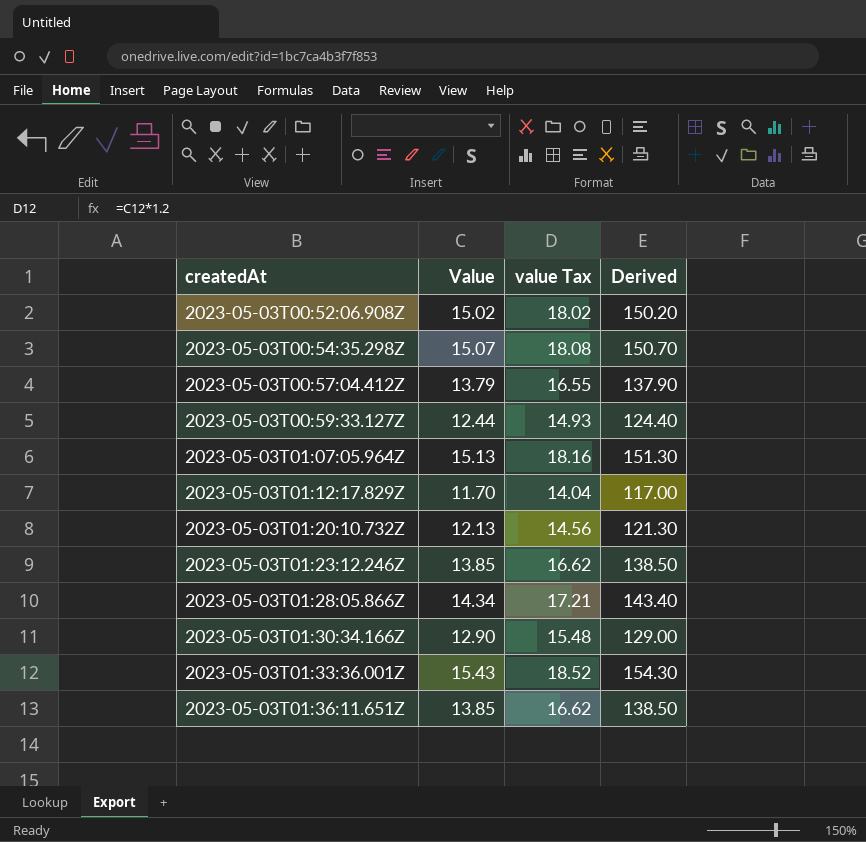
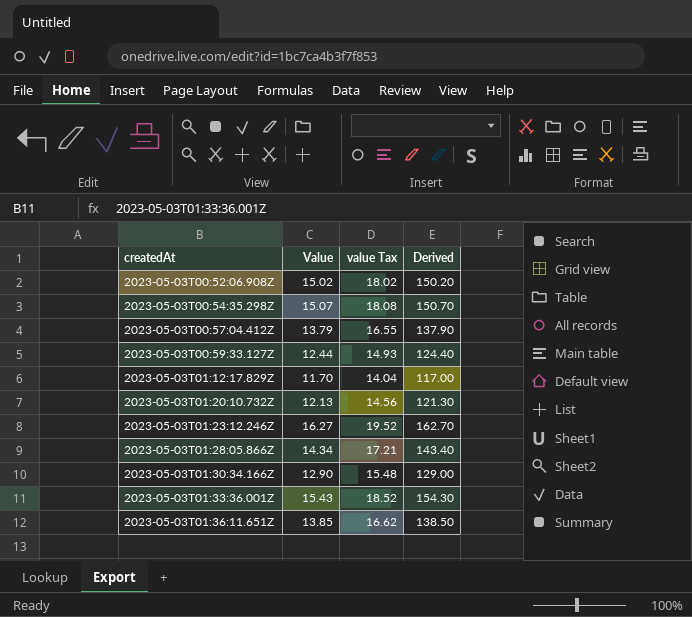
row 2023-05-03T01:07:05.964Z: 15.13 | 18.16 | 151.30 -> none
2023-05-03T01:23:12.246Z | Value: 13.85 -> 16.27
2023-05-03T01:23:12.246Z | value Tax: 16.62 -> 19.52
2023-05-03T01:23:12.246Z | Derived: 138.50 -> 162.70

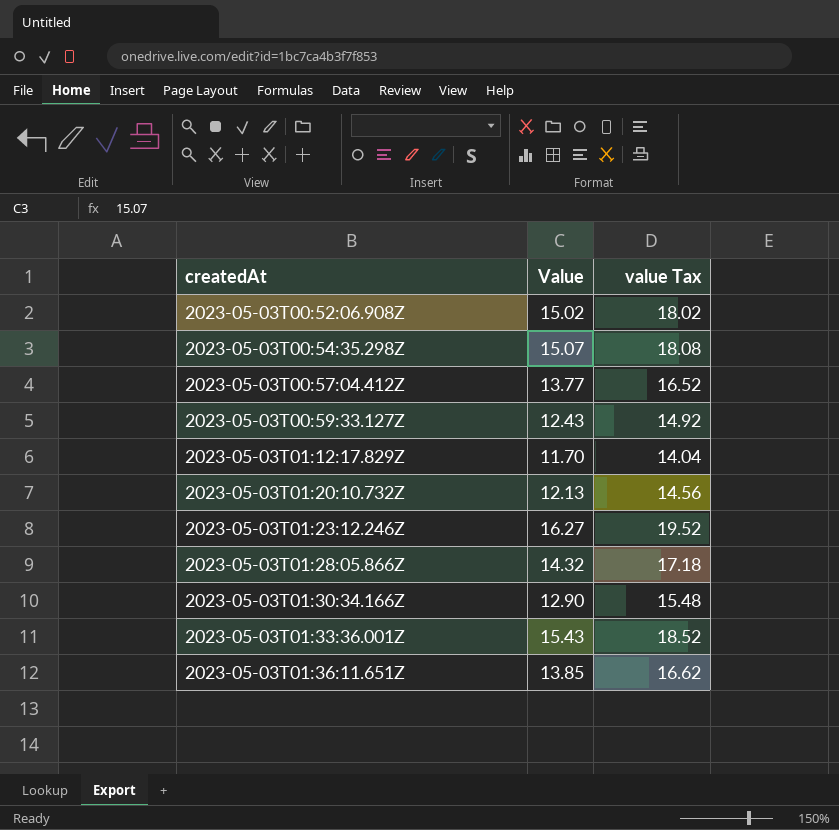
column Derived | formula: [Value] * 10 -> none
2023-05-03T00:57:04.412Z | Value: 13.79 -> 13.77
2023-05-03T00:57:04.412Z | value Tax: 16.55 -> 16.52
2023-05-03T00:59:33.127Z | Value: 12.44 -> 12.43
2023-05-03T00:59:33.127Z | value Tax: 14.93 -> 14.92
2023-05-03T01:28:05.866Z | Value: 14.34 -> 14.32
2023-05-03T01:28:05.866Z | value Tax: 17.21 -> 17.18

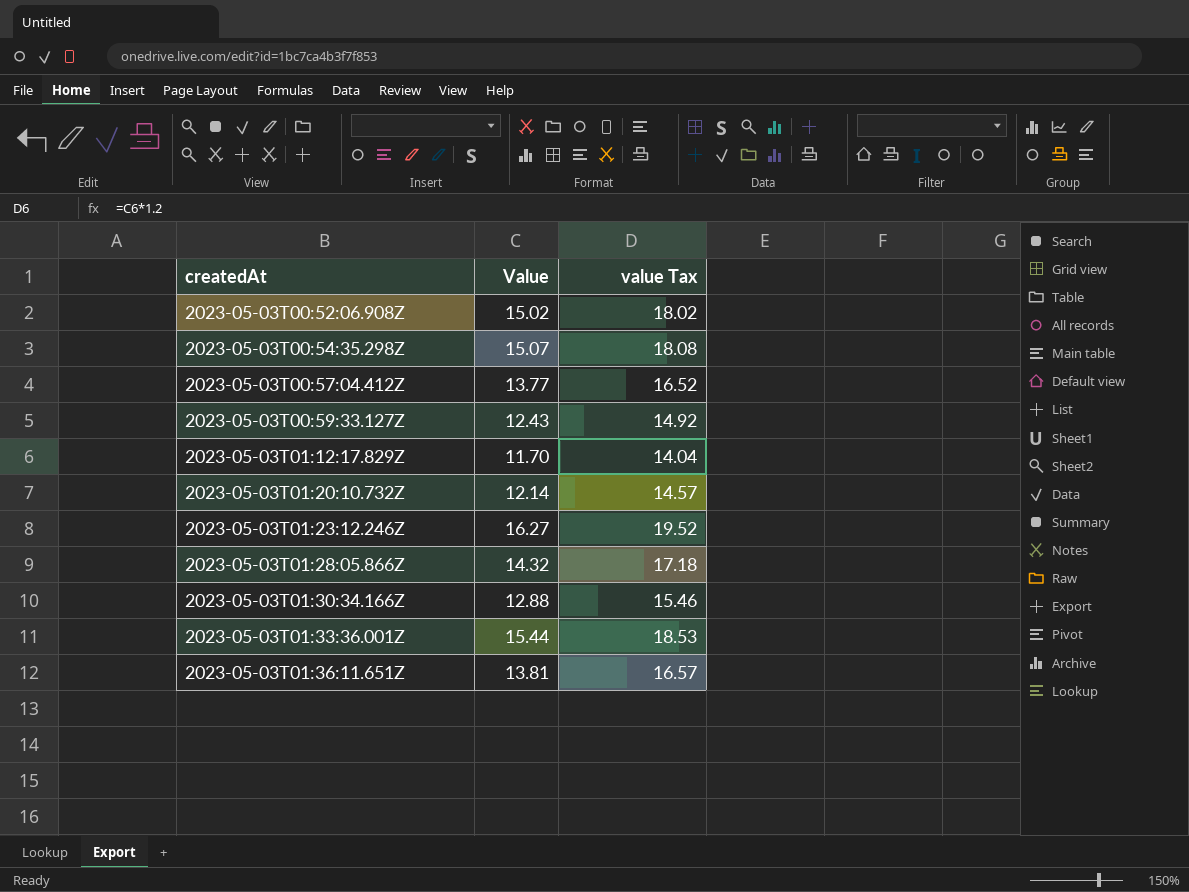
2023-05-03T01:20:10.732Z | Value: 12.13 -> 12.14
2023-05-03T01:20:10.732Z | value Tax: 14.56 -> 14.57
2023-05-03T01:30:34.166Z | Value: 12.90 -> 12.88
2023-05-03T01:30:34.166Z | value Tax: 15.48 -> 15.46
2023-05-03T01:33:36.001Z | Value: 15.43 -> 15.44
2023-05-03T01:33:36.001Z | value Tax: 18.52 -> 18.53
2023-05-03T01:36:11.651Z | Value: 13.85 -> 13.81
2023-05-03T01:36:11.651Z | value Tax: 16.62 -> 16.57

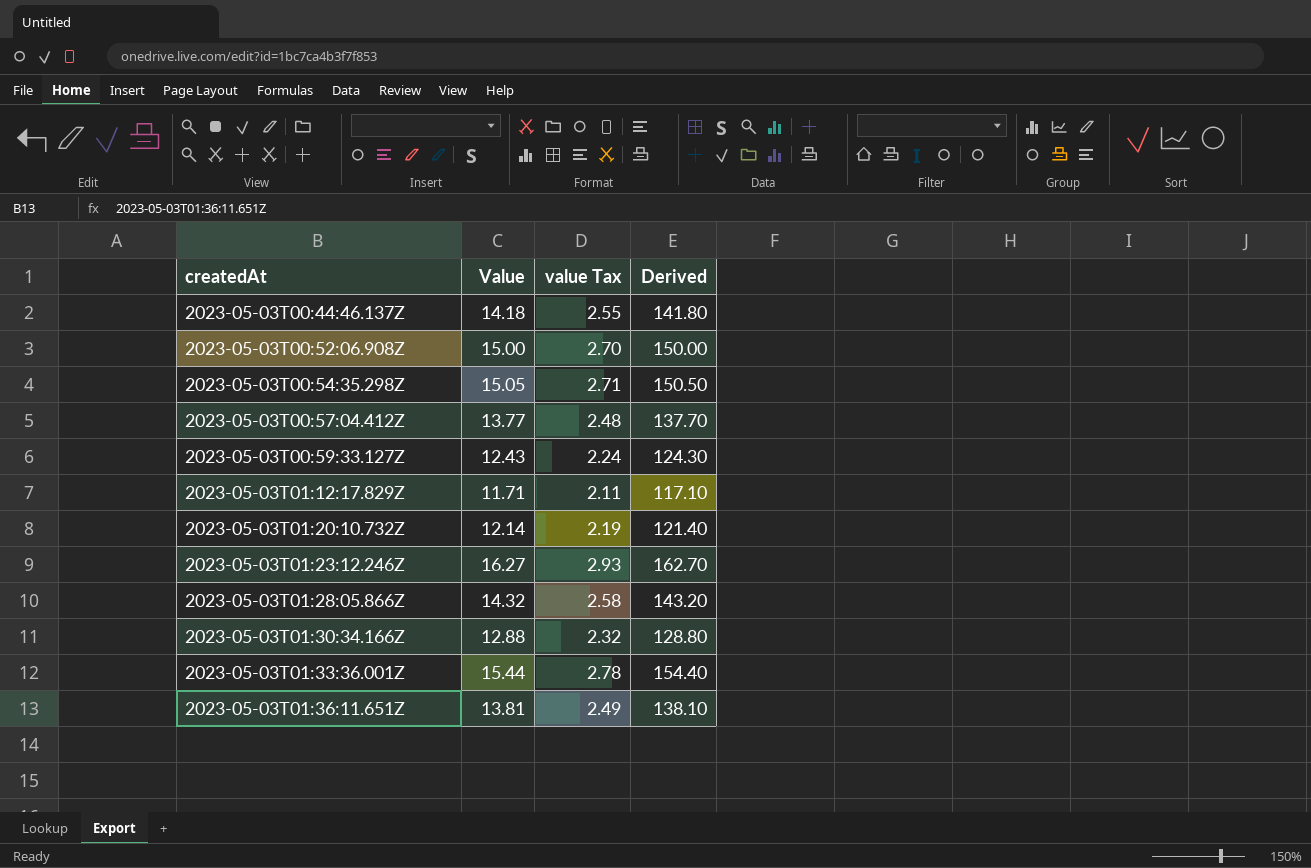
column value Tax | formula: [Value] * 1.2 -> [Value] * 0.18
column Derived | formula: none -> [Value] * 10
row 2023-05-03T00:44:46.137Z: none -> 14.18 | 2.55 | 141.80
2023-05-03T00:52:06.908Z | Value: 15.02 -> 15.00
2023-05-03T00:54:35.298Z | Value: 15.07 -> 15.05
2023-05-03T01:12:17.829Z | Value: 11.70 -> 11.71

